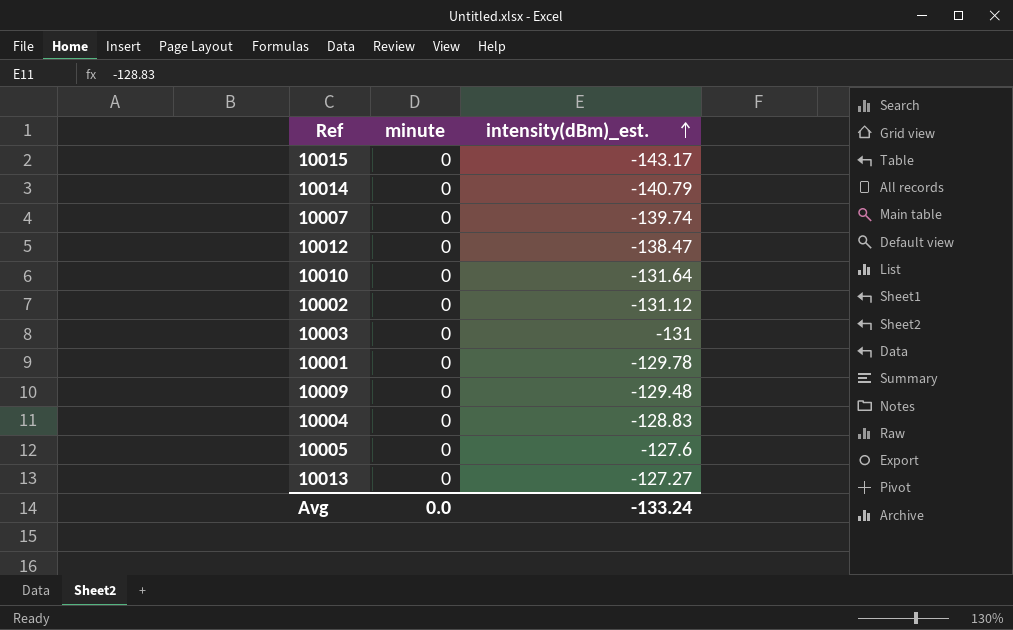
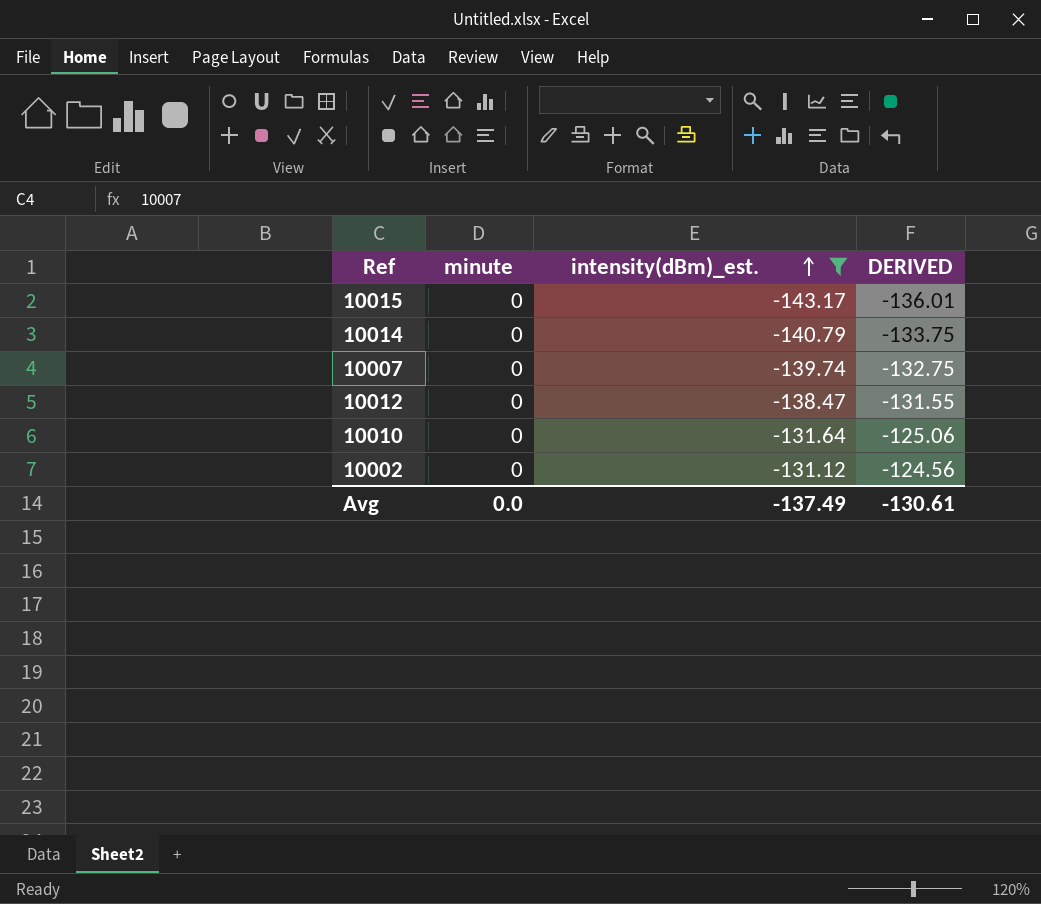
filter: none -> intensity(dBm)_est. <= -131.12
column DERIVED | formula: none -> [intensity(dBm)_est.] * 0.95
Avg | intensity(dBm)_est.: -133.24 -> -137.49

